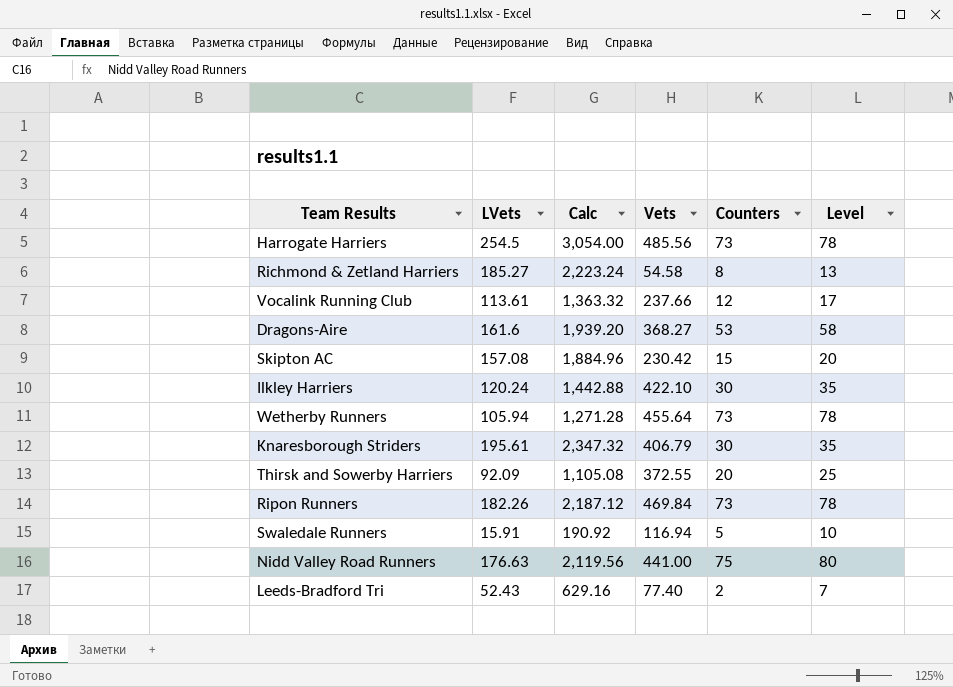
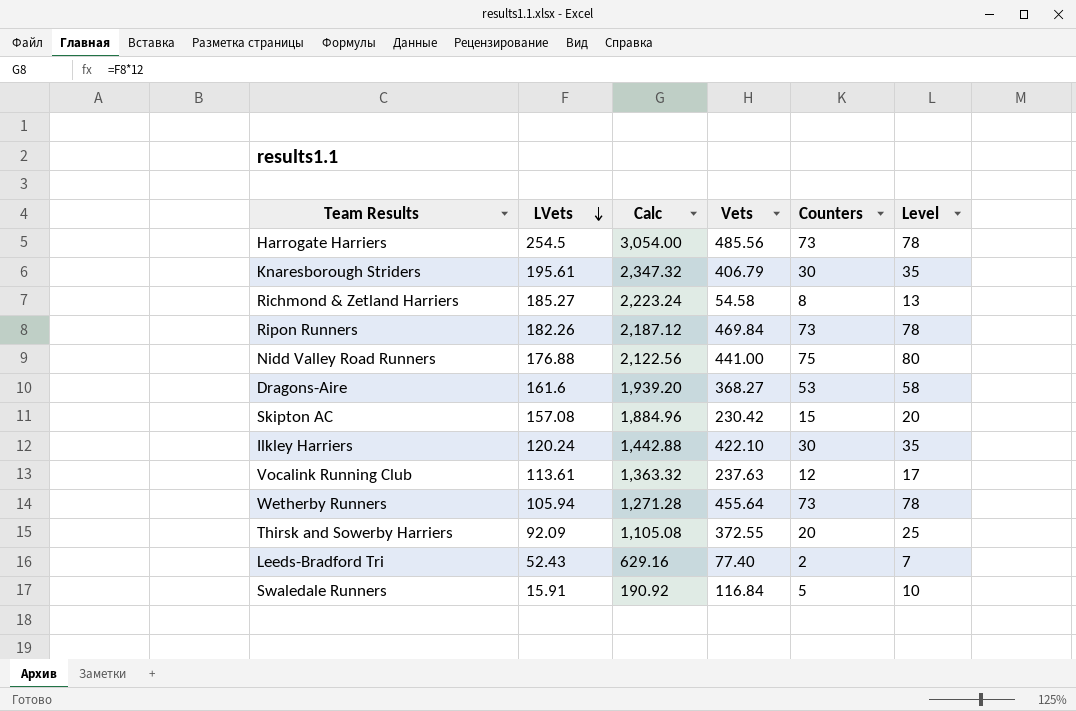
row order: none -> LVets descending
Nidd Valley Road Runners | LVets: 176.63 -> 176.88
Nidd Valley Road Runners | Calc: 2,119.56 -> 2,122.56
Vocalink Running Club | Vets: 237.66 -> 237.63
Swaledale Runners | Vets: 116.94 -> 116.84

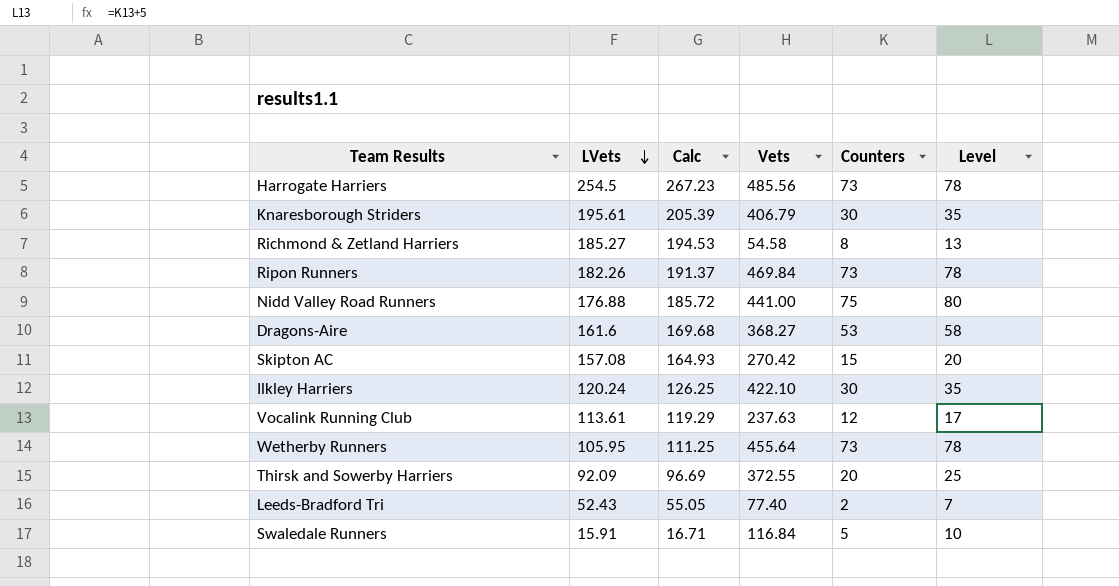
column Calc | formula: [LVets] * 12 -> [LVets] * 1.05
Skipton AC | Vets: 230.42 -> 270.42
Wetherby Runners | LVets: 105.94 -> 105.95

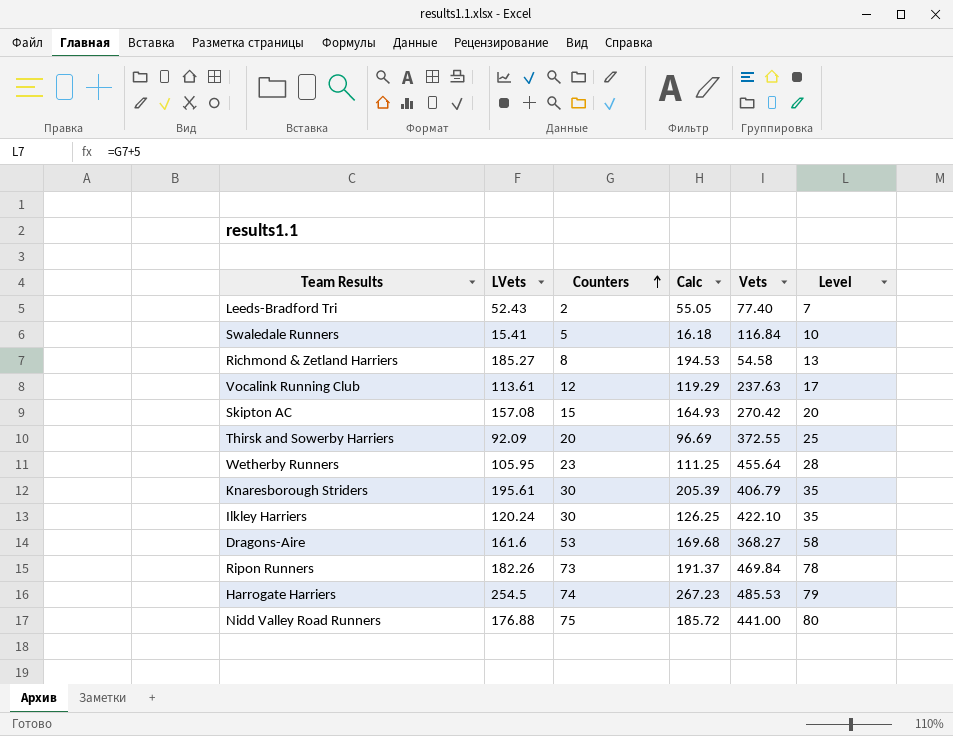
row order: LVets descending -> Counters ascending
column Counters | position: 5 -> 3
Swaledale Runners | LVets: 15.91 -> 15.41
Swaledale Runners | Calc: 16.71 -> 16.18
Wetherby Runners | Counters: 73 -> 23
Wetherby Runners | Level: 78 -> 28
Harrogate Harriers | Counters: 73 -> 74
Harrogate Harriers | Vets: 485.56 -> 485.53
Harrogate Harriers | Level: 78 -> 79

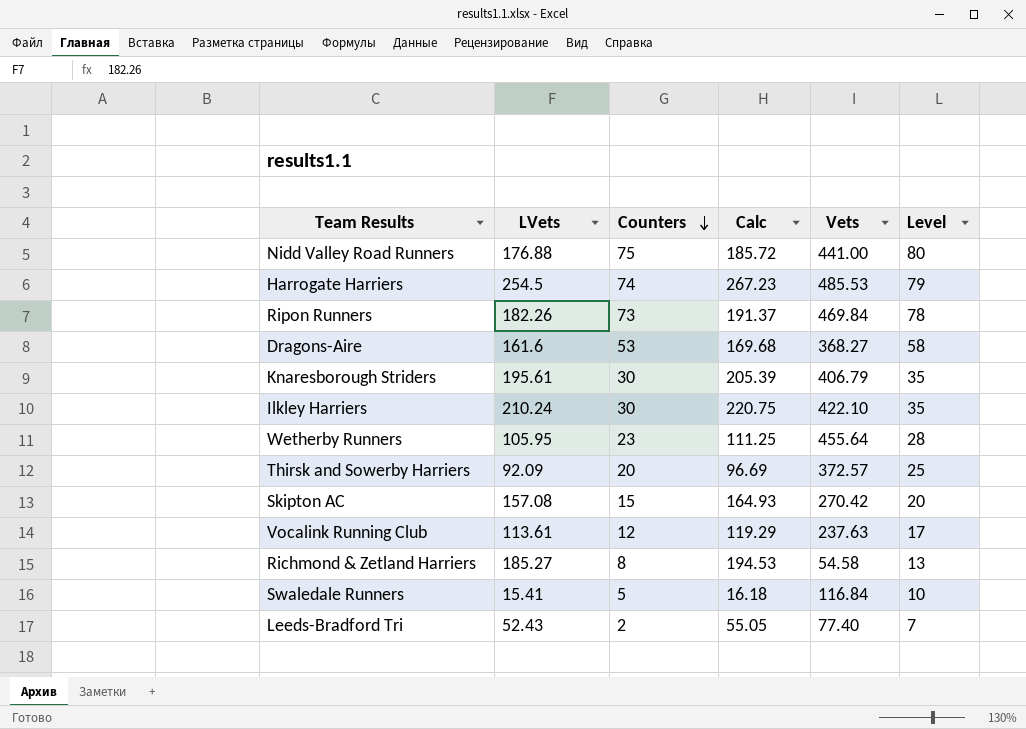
row order: Counters ascending -> Counters descending
Ilkley Harriers | LVets: 120.24 -> 210.24
Ilkley Harriers | Calc: 126.25 -> 220.75
Thirsk and Sowerby Harriers | Vets: 372.55 -> 372.57

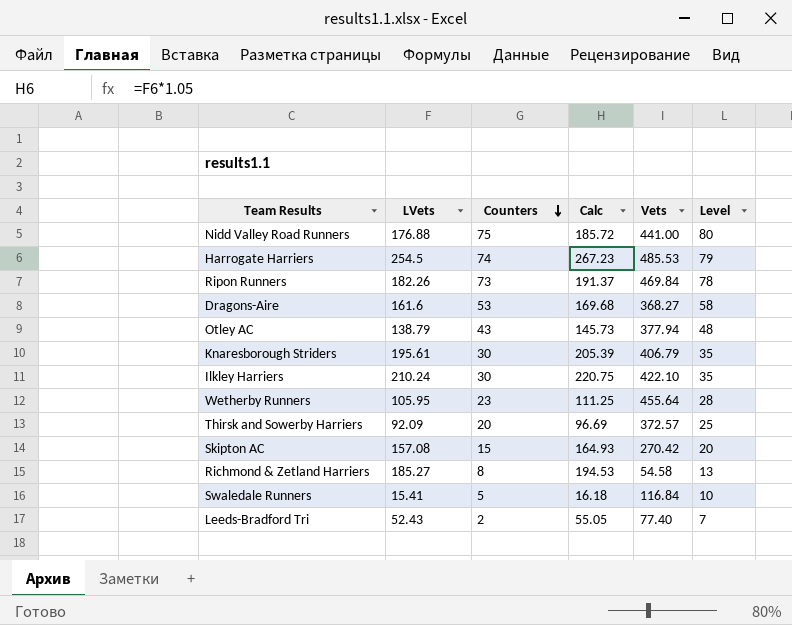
row Vocalink Running Club: 113.61 | 12 | 119.29 | 237.63 | 17 -> none
row Otley AC: none -> 138.79 | 43 | 145.73 | 377.94 | 48

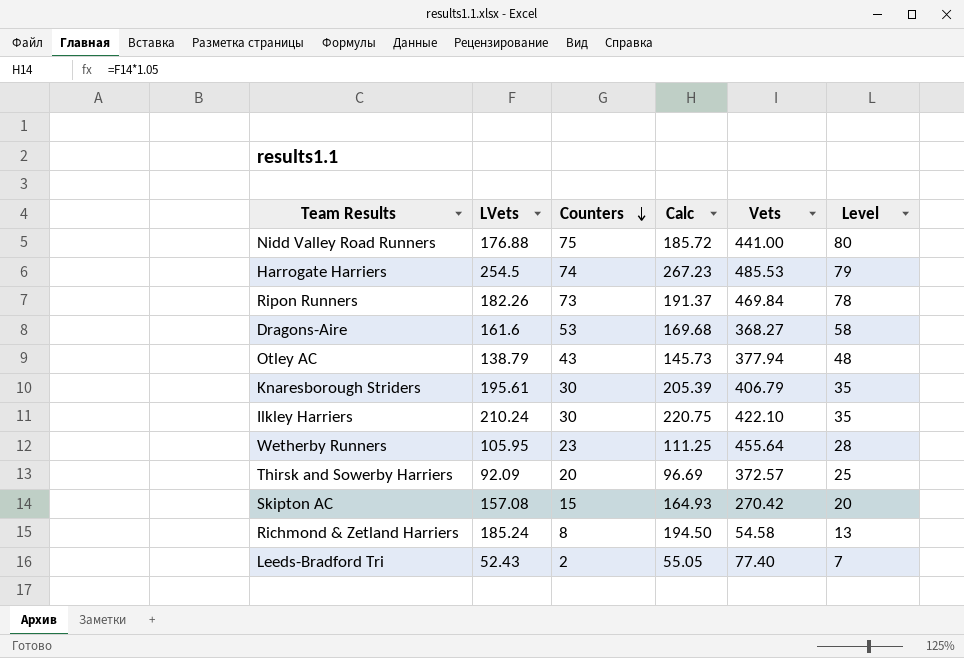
row Swaledale Runners: 15.41 | 5 | 16.18 | 116.84 | 10 -> none
Richmond & Zetland Harriers | LVets: 185.27 -> 185.24
Richmond & Zetland Harriers | Calc: 194.53 -> 194.50

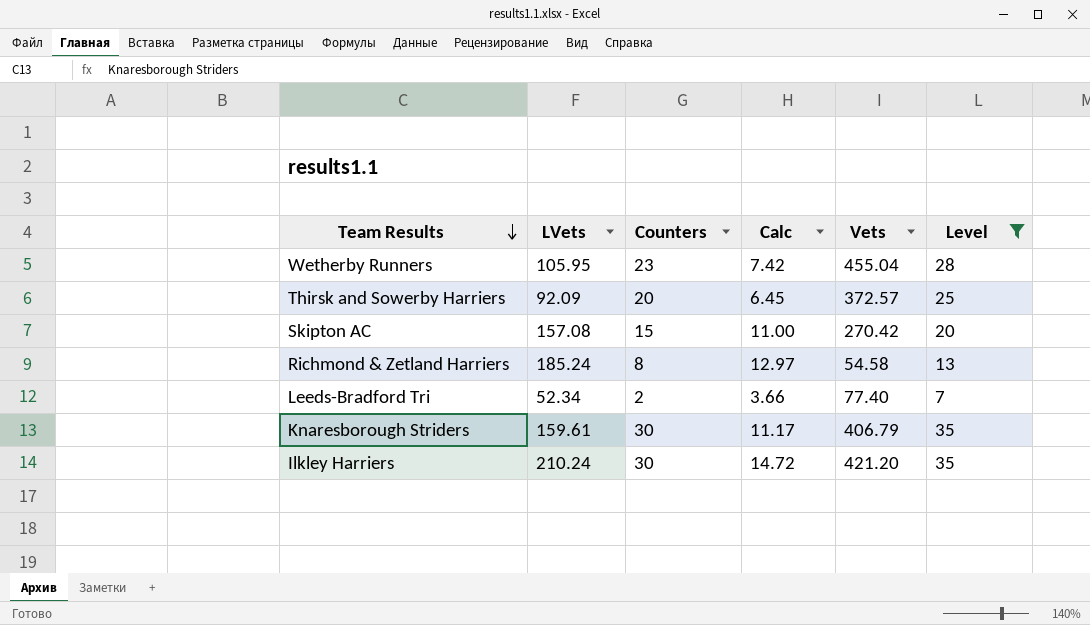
filter: none -> Level <= 35
row order: Counters descending -> Team Results descending
column Calc | formula: [LVets] * 1.05 -> [LVets] * 0.07
Wetherby Runners | Vets: 455.64 -> 455.04
Leeds-Bradford Tri | LVets: 52.43 -> 52.34
Knaresborough Striders | LVets: 195.61 -> 159.61
Ilkley Harriers | Vets: 422.10 -> 421.20

